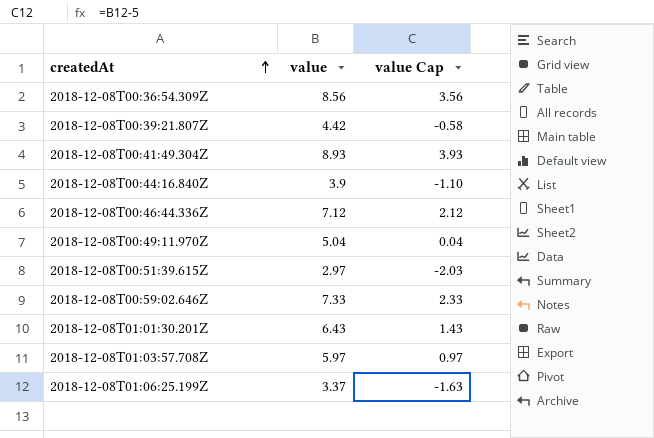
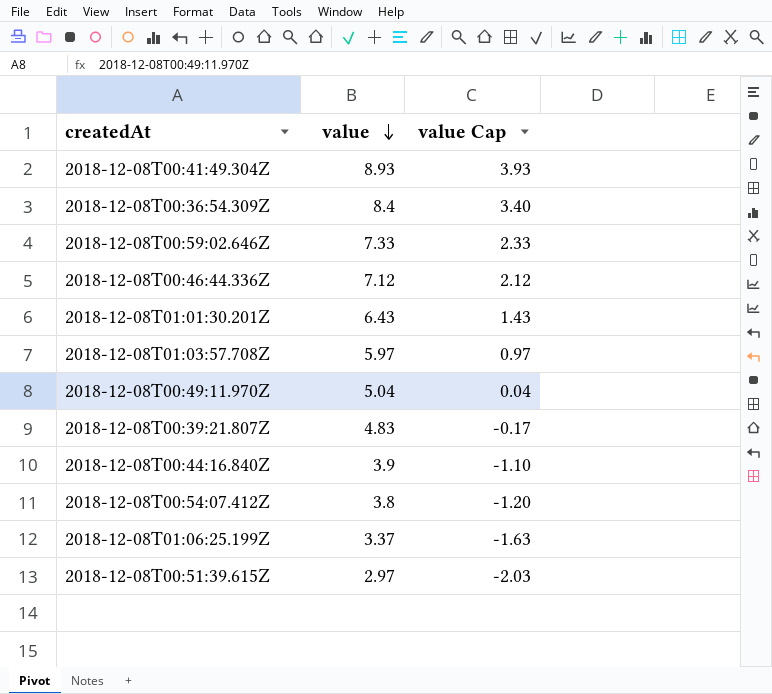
row order: createdAt ascending -> value descending
2018-12-08T00:36:54.309Z | value: 8.56 -> 8.4
2018-12-08T00:36:54.309Z | value Cap: 3.56 -> 3.40
2018-12-08T00:39:21.807Z | value: 4.42 -> 4.83
2018-12-08T00:39:21.807Z | value Cap: -0.58 -> -0.17
row 2018-12-08T00:54:07.412Z: none -> 3.8 | -1.20

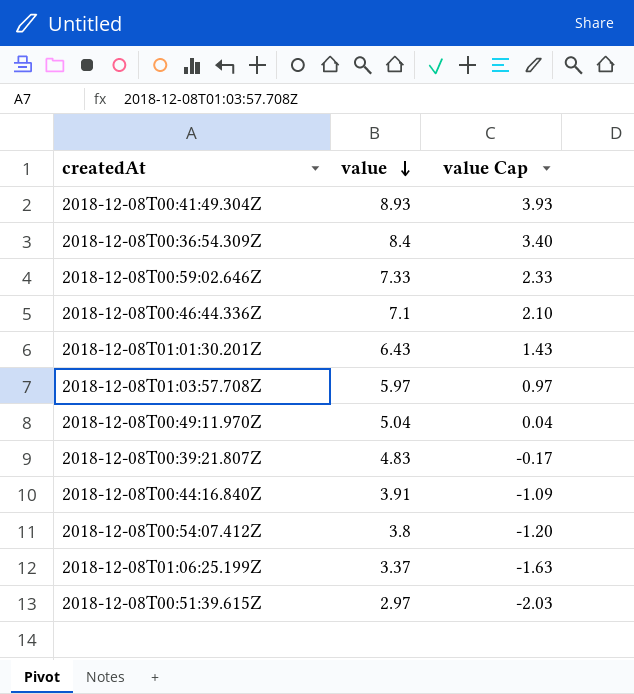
2018-12-08T00:46:44.336Z | value: 7.12 -> 7.1
2018-12-08T00:46:44.336Z | value Cap: 2.12 -> 2.10
2018-12-08T00:44:16.840Z | value: 3.9 -> 3.91
2018-12-08T00:44:16.840Z | value Cap: -1.10 -> -1.09

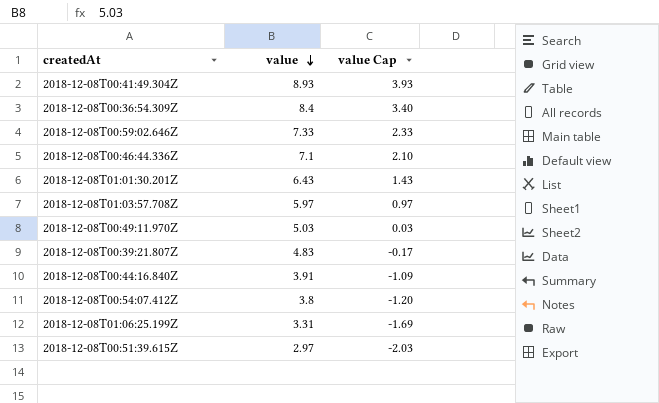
2018-12-08T00:49:11.970Z | value: 5.04 -> 5.03
2018-12-08T00:49:11.970Z | value Cap: 0.04 -> 0.03
2018-12-08T01:06:25.199Z | value: 3.37 -> 3.31
2018-12-08T01:06:25.199Z | value Cap: -1.63 -> -1.69

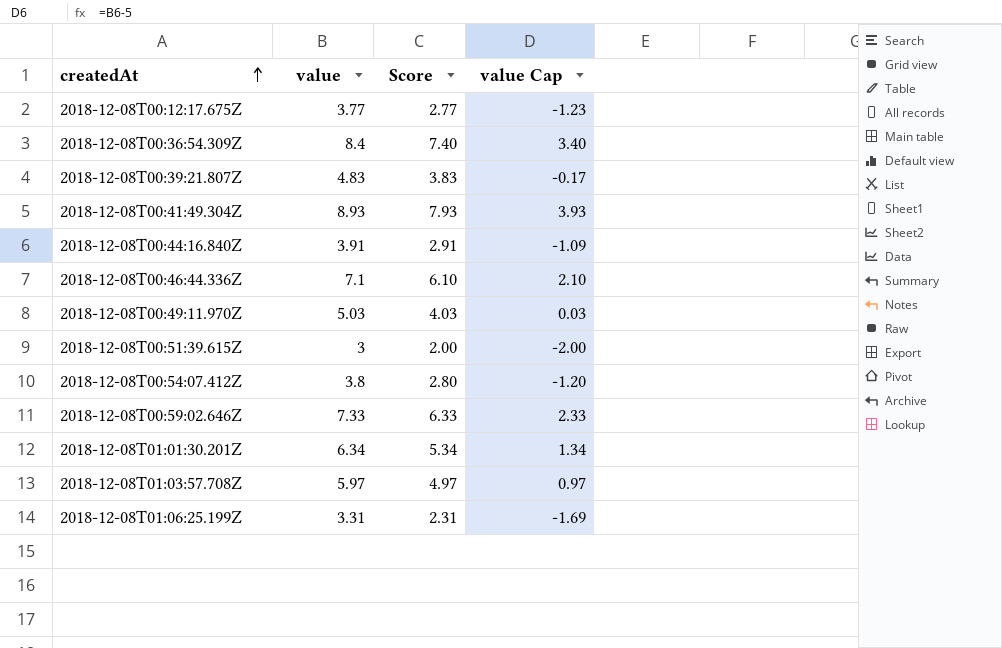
row order: value descending -> createdAt ascending
column Score | formula: none -> [value] - 1
row 2018-12-08T00:12:17.675Z: none -> 3.77 | 2.77 | -1.23
2018-12-08T00:51:39.615Z | value: 2.97 -> 3
2018-12-08T00:51:39.615Z | value Cap: -2.03 -> -2.00
2018-12-08T01:01:30.201Z | value: 6.43 -> 6.34
2018-12-08T01:01:30.201Z | value Cap: 1.43 -> 1.34

